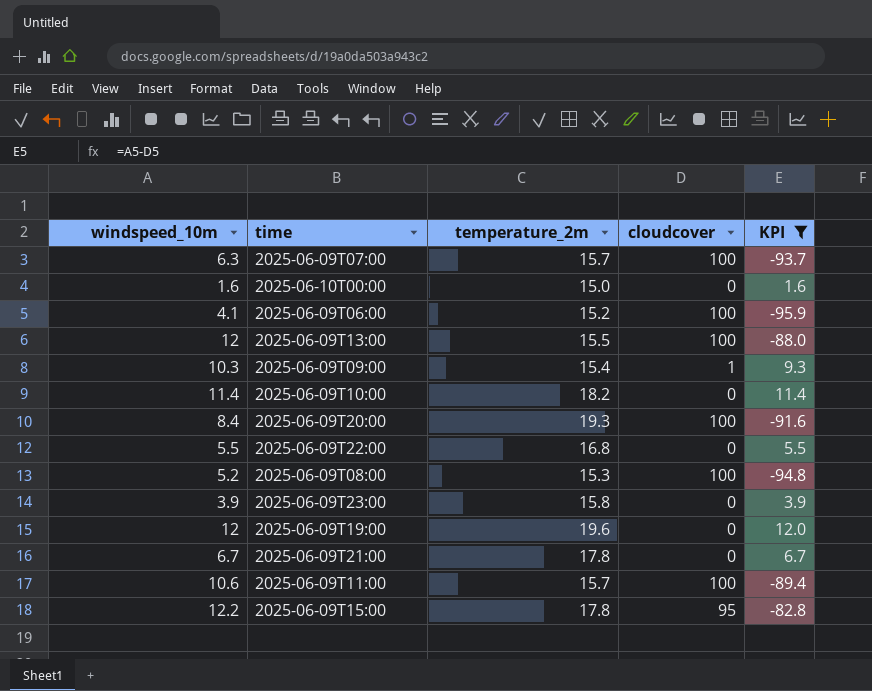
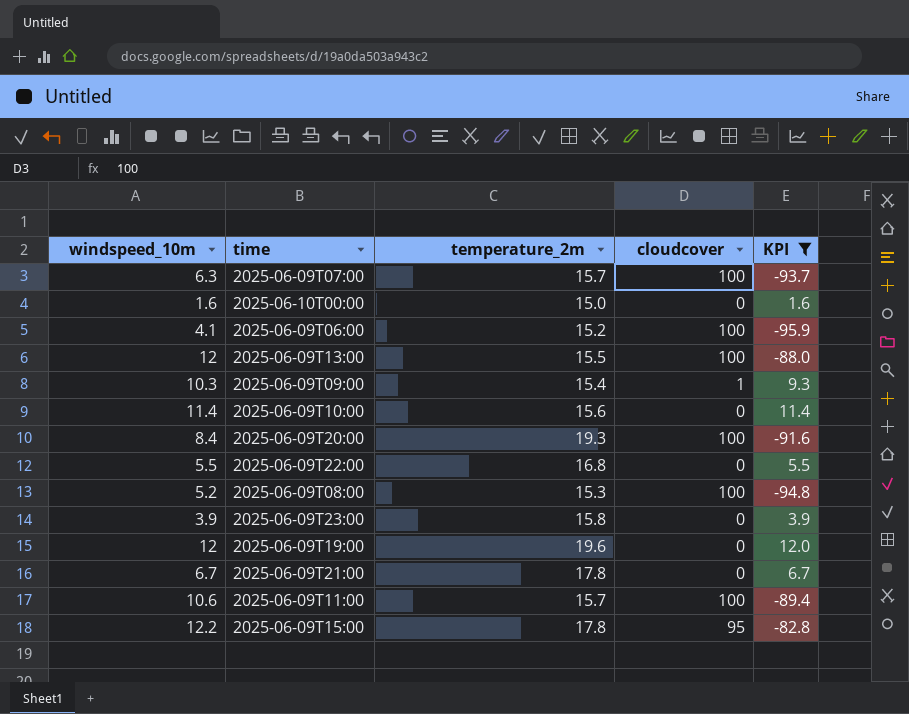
2025-06-09T10:00 | temperature_2m: 18.2 -> 15.6

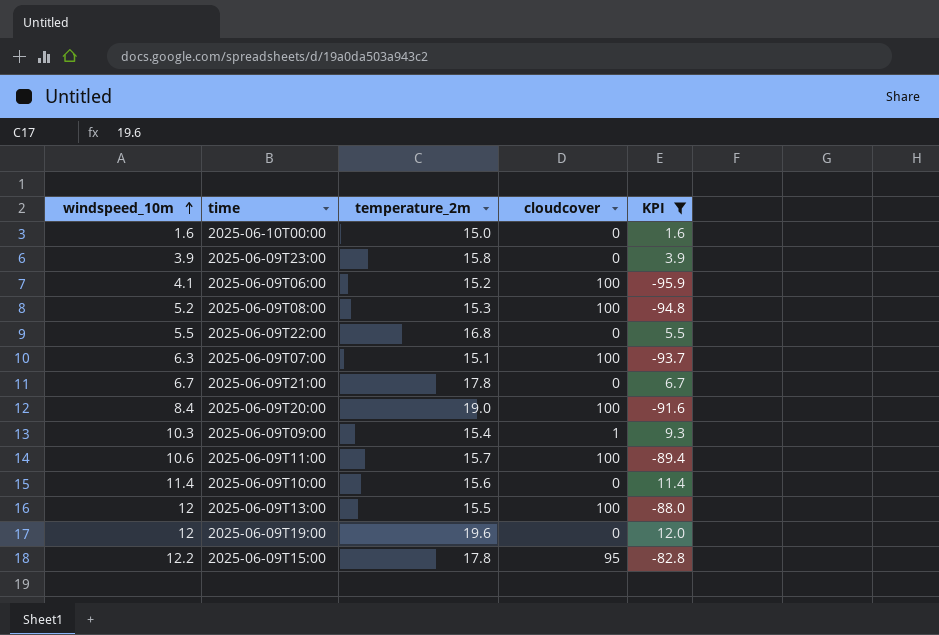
row order: none -> windspeed_10m ascending
2025-06-09T07:00 | temperature_2m: 15.7 -> 15.1
2025-06-09T20:00 | temperature_2m: 19.3 -> 19.0

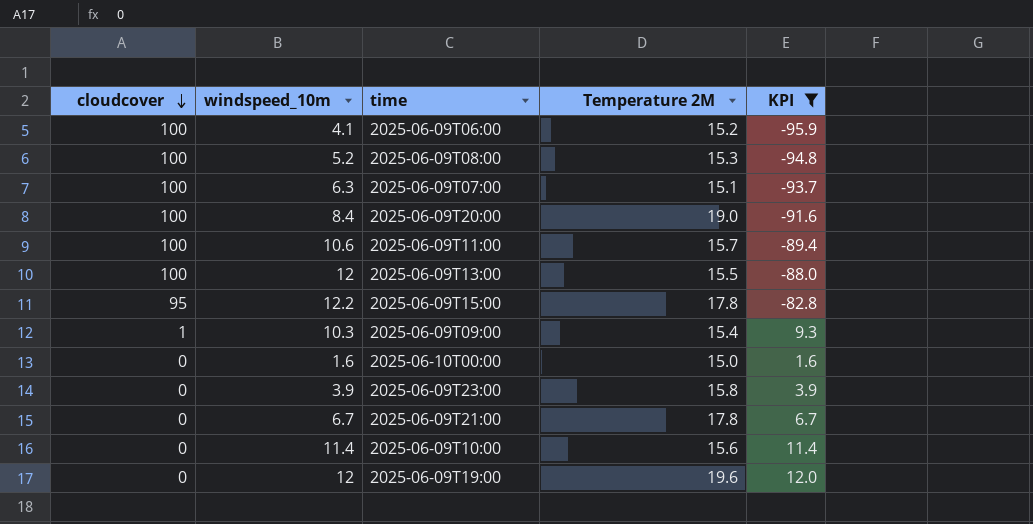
row order: windspeed_10m ascending -> cloudcover descending
column cloudcover | position: 4 -> 1
column name: temperature_2m -> Temperature 2M
row 2025-06-09T22:00: 5.5 | 16.8 | 0 | 5.5 -> none

